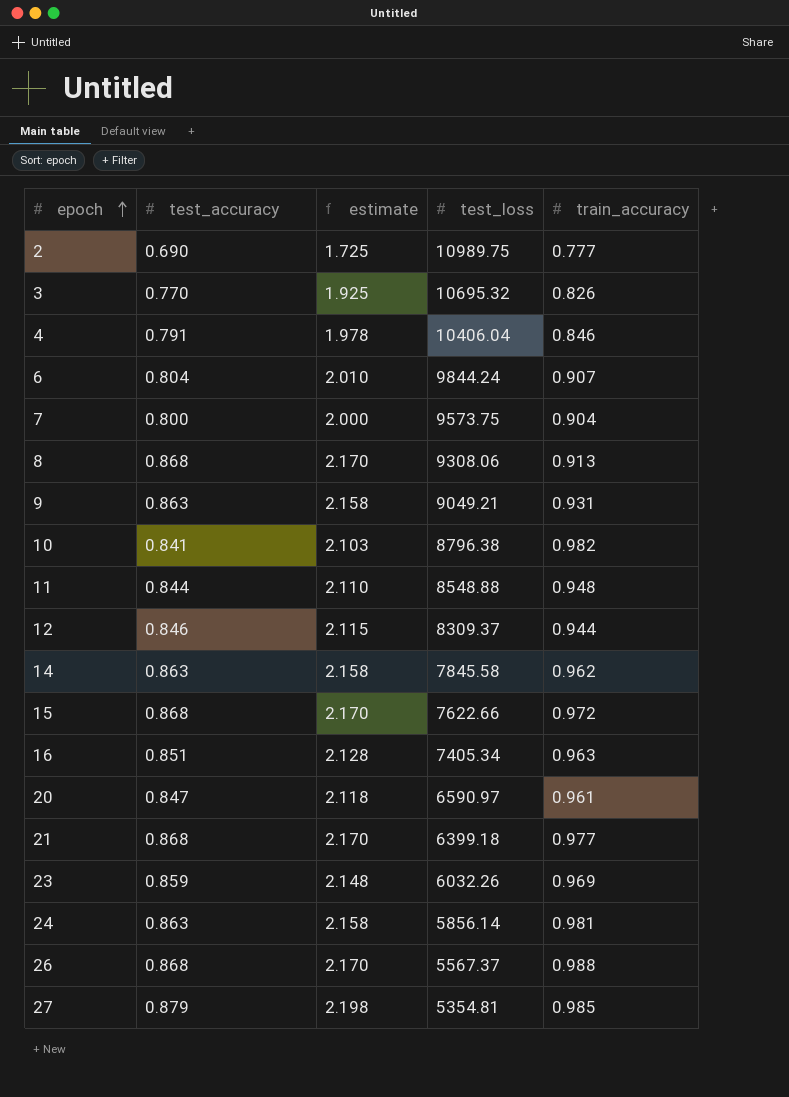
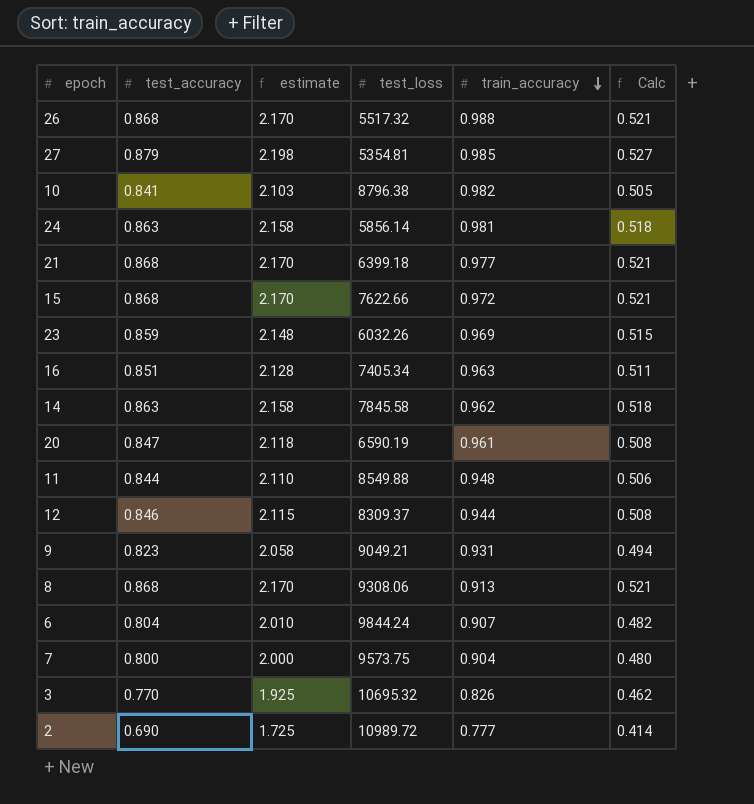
row order: epoch ascending -> train_accuracy descending
column Calc | formula: none -> [test_accuracy] * 0.6
row 4: 0.791 | 1.978 | 10406.04 | 0.846 -> none
26 | test_loss: 5567.37 -> 5517.32
20 | test_loss: 6590.97 -> 6590.19
11 | test_loss: 8548.88 -> 8549.88
9 | test_accuracy: 0.863 -> 0.823
9 | estimate: 2.158 -> 2.058
2 | test_loss: 10989.75 -> 10989.72

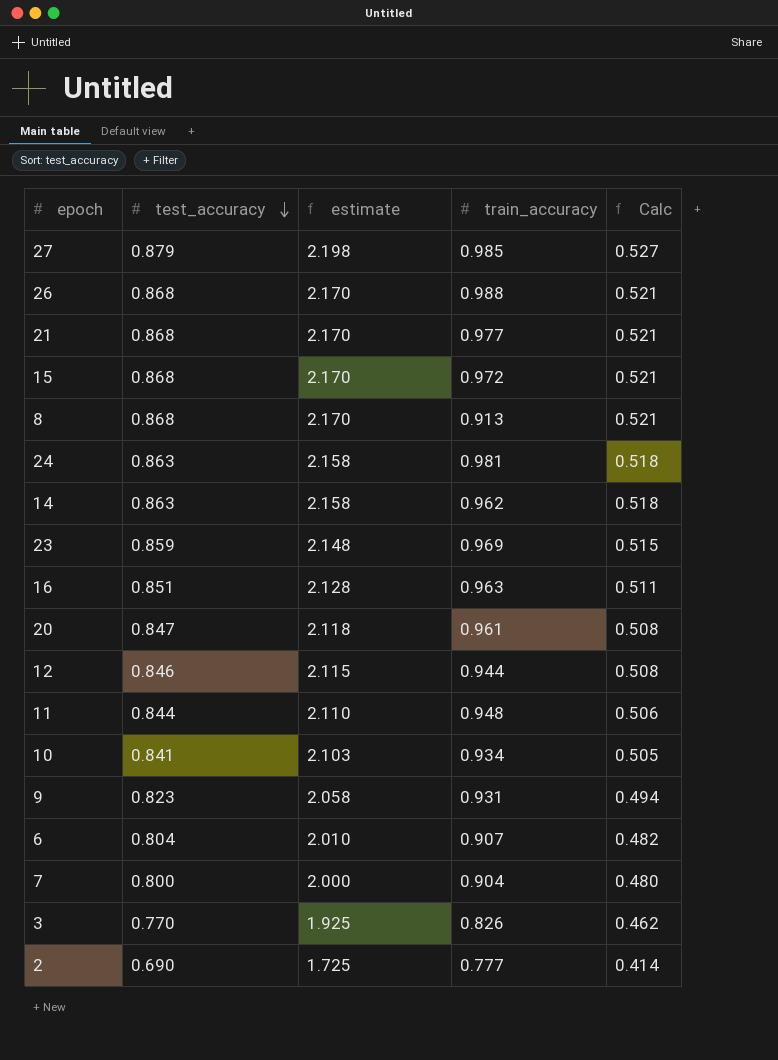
row order: train_accuracy descending -> test_accuracy descending
column test_loss | position: 4 -> none
10 | train_accuracy: 0.982 -> 0.934

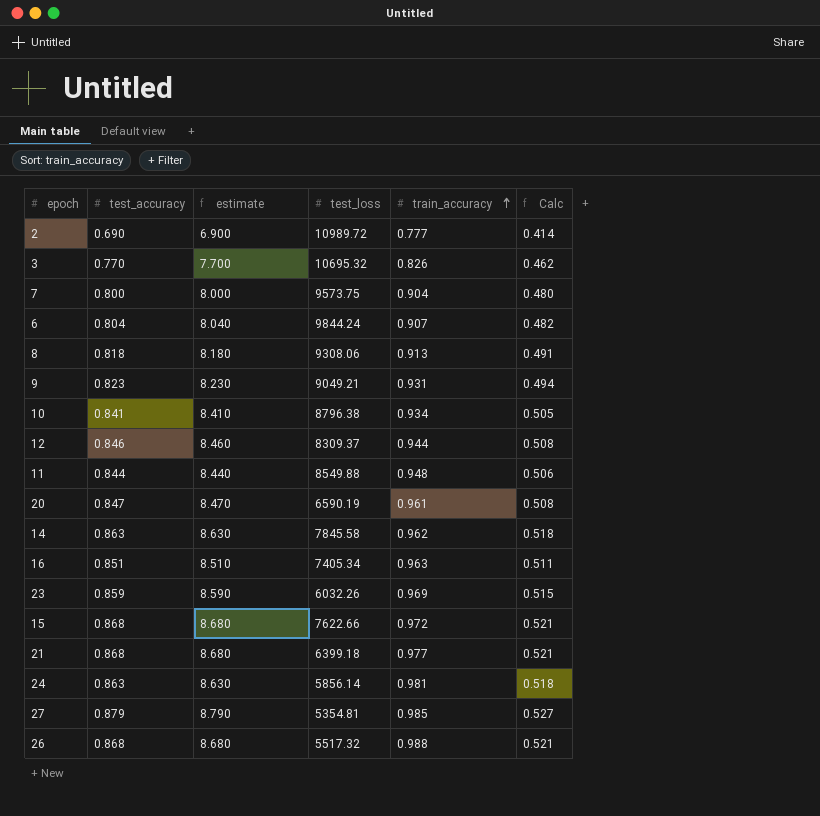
row order: test_accuracy descending -> train_accuracy ascending
column estimate | formula: [test_accuracy] * 2.5 -> [test_accuracy] * 10
column test_loss | position: none -> 4
8 | test_accuracy: 0.868 -> 0.818
8 | Calc: 0.521 -> 0.491

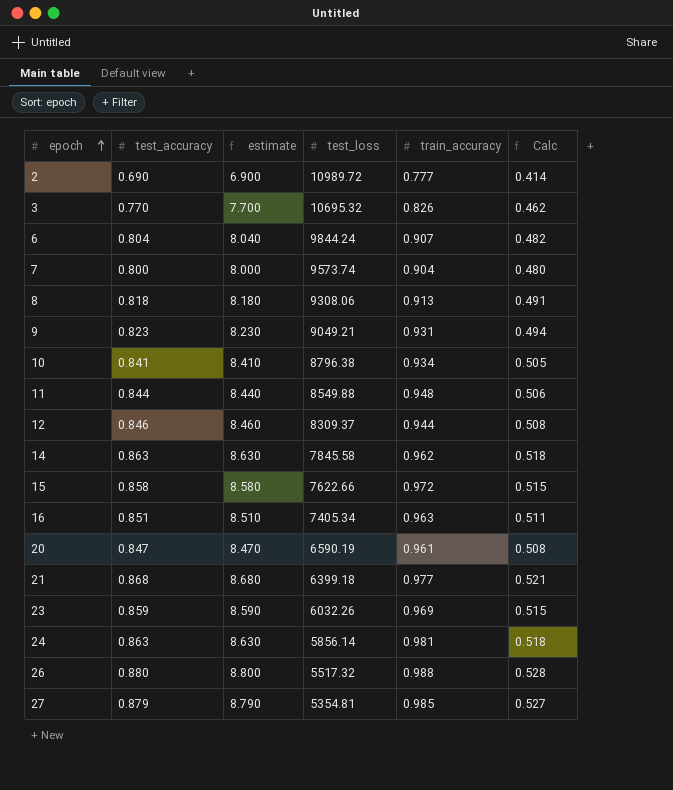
row order: train_accuracy ascending -> epoch ascending
7 | test_loss: 9573.75 -> 9573.74
15 | test_accuracy: 0.868 -> 0.858
15 | estimate: 8.680 -> 8.580
15 | Calc: 0.521 -> 0.515
26 | test_accuracy: 0.868 -> 0.880
26 | estimate: 8.680 -> 8.800
26 | Calc: 0.521 -> 0.528

